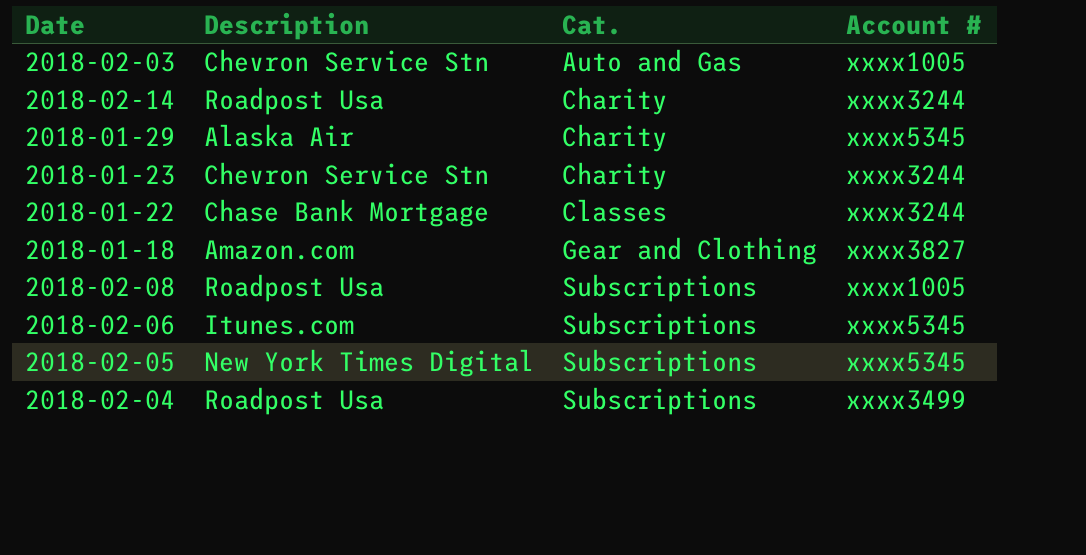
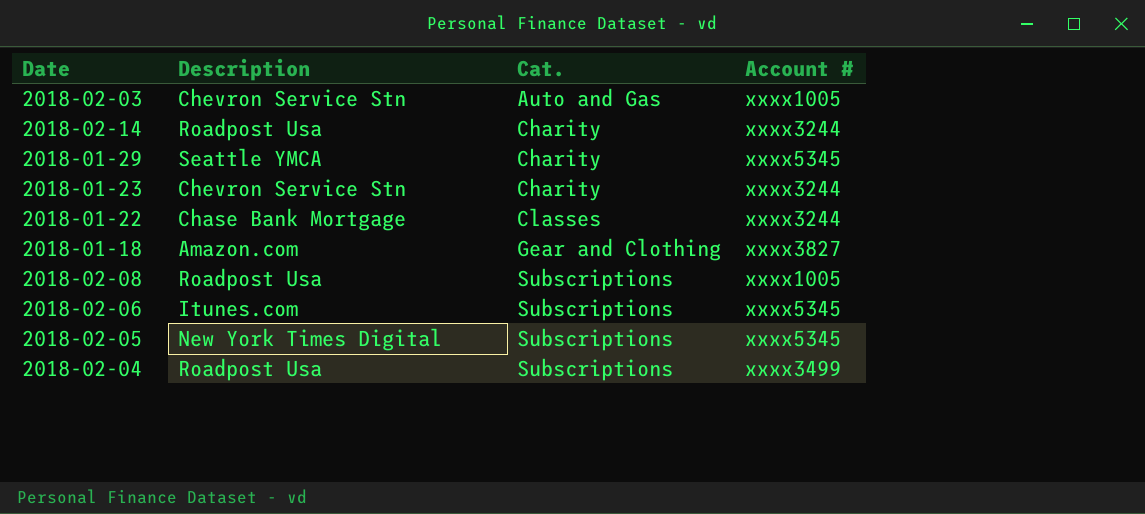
2018-01-29 | Description: Alaska Air -> Seattle YMCA

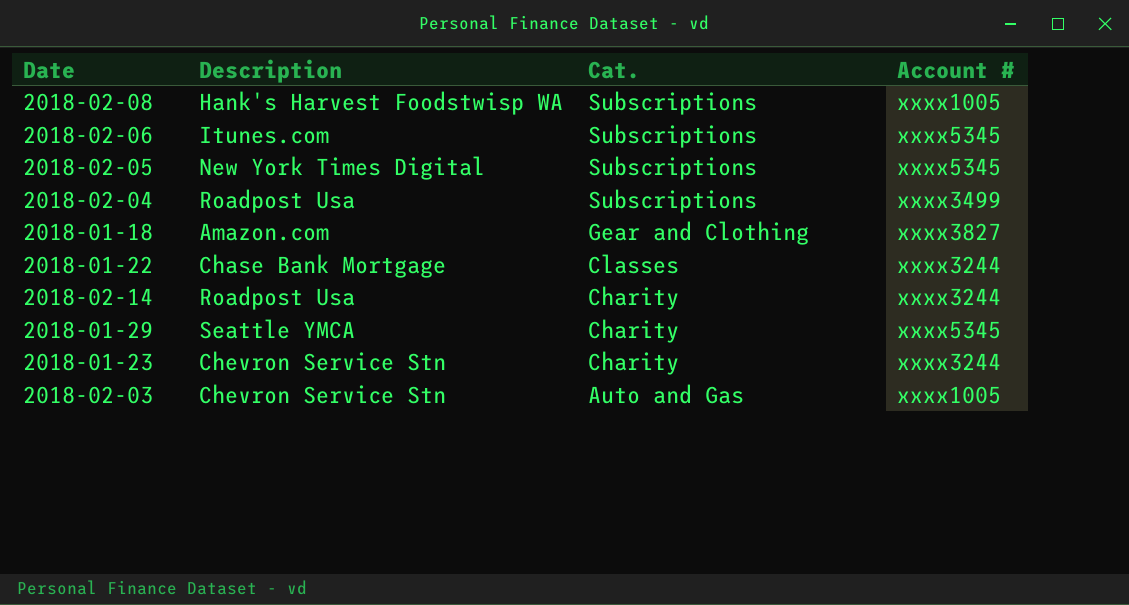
row order: Cat. ascending -> Cat. descending
2018-02-08 | Description: Roadpost Usa -> Hank's Harvest Foodstwisp WA

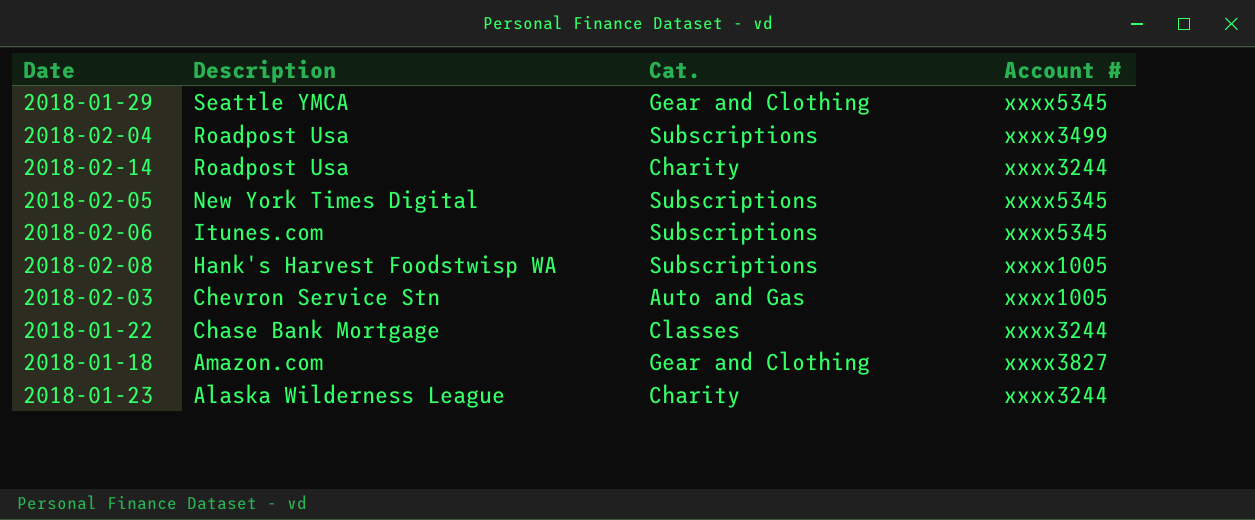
row order: Cat. descending -> Description descending
2018-01-29 | Cat.: Charity -> Gear and Clothing
2018-01-23 | Description: Chevron Service Stn -> Alaska Wilderness League

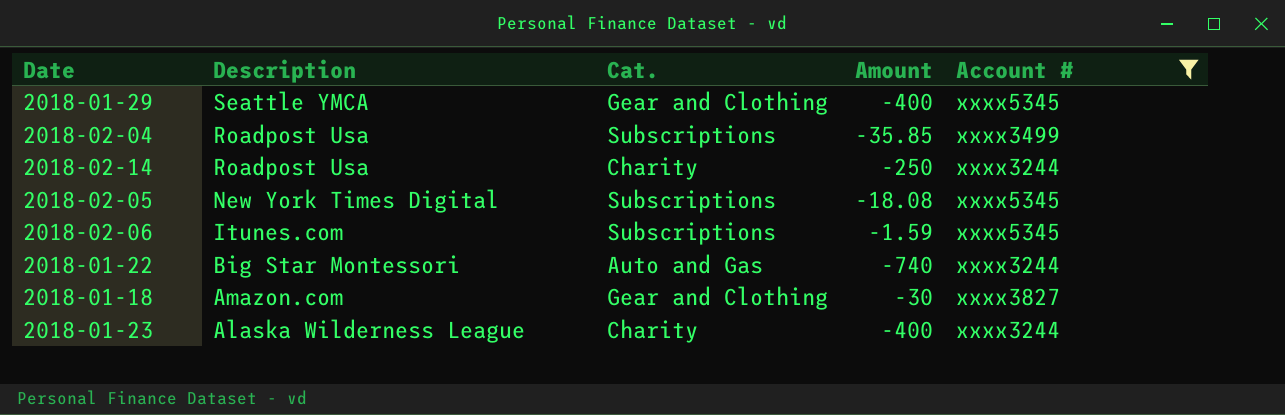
filter: none -> Account # != xxxx1005
column Amount | position: none -> 4
2018-01-22 | Description: Chase Bank Mortgage -> Big Star Montessori
2018-01-22 | Cat.: Classes -> Auto and Gas

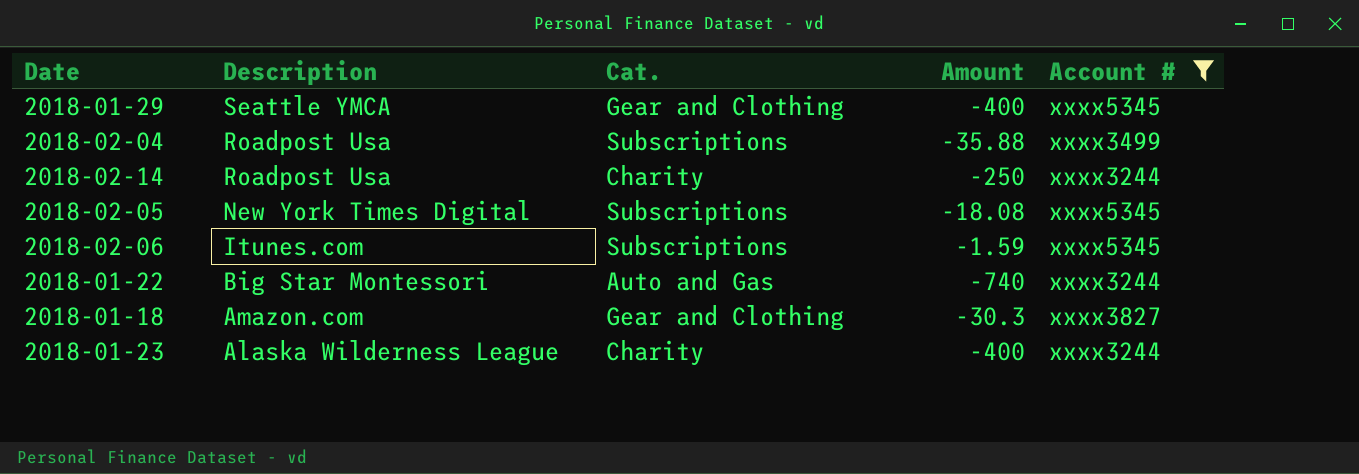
2018-02-04 | Amount: -35.85 -> -35.88
2018-01-18 | Amount: -30 -> -30.3

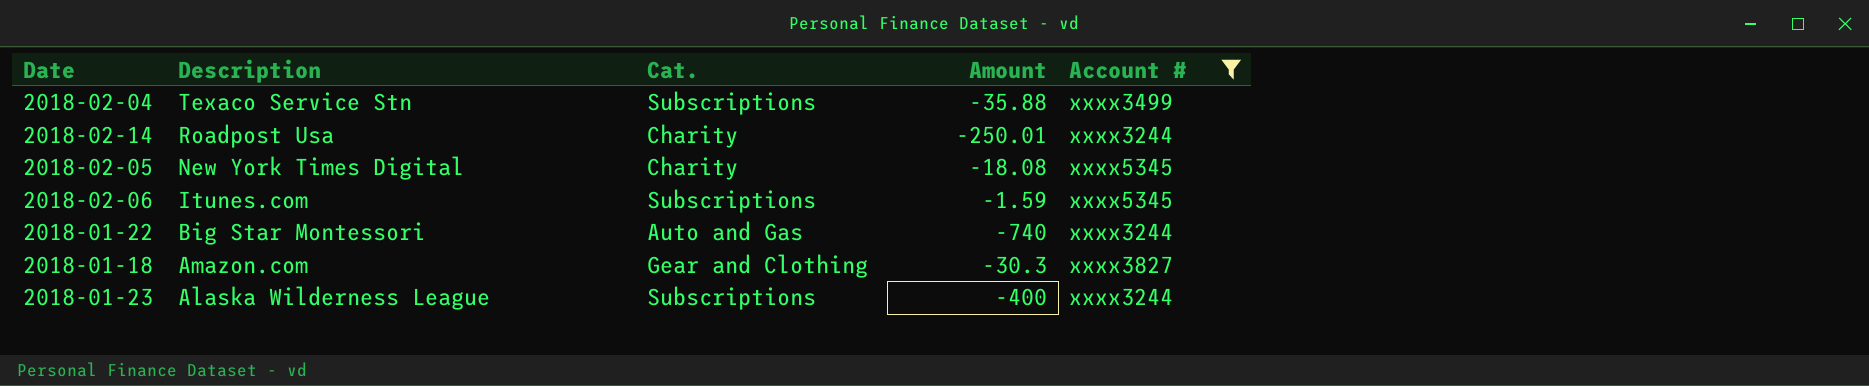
row 2018-01-29: Seattle YMCA | Gear and Clothing | -400 | xxxx5345 -> none
2018-02-04 | Description: Roadpost Usa -> Texaco Service Stn
2018-02-14 | Amount: -250 -> -250.01
2018-02-05 | Cat.: Subscriptions -> Charity
2018-01-23 | Cat.: Charity -> Subscriptions

